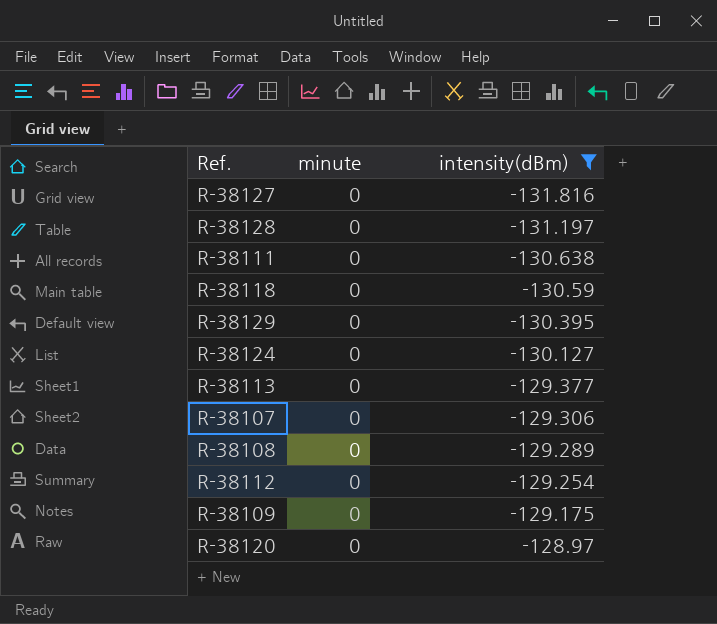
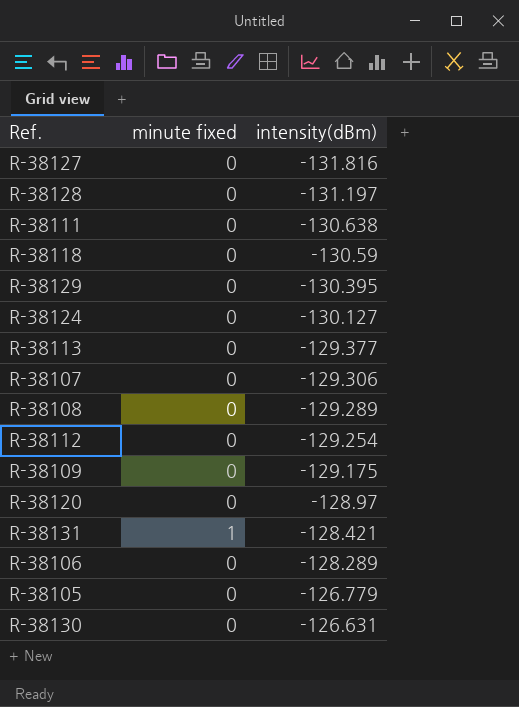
filter: intensity(dBm) <= -128.97 -> none
column name: minute -> minute fixed

